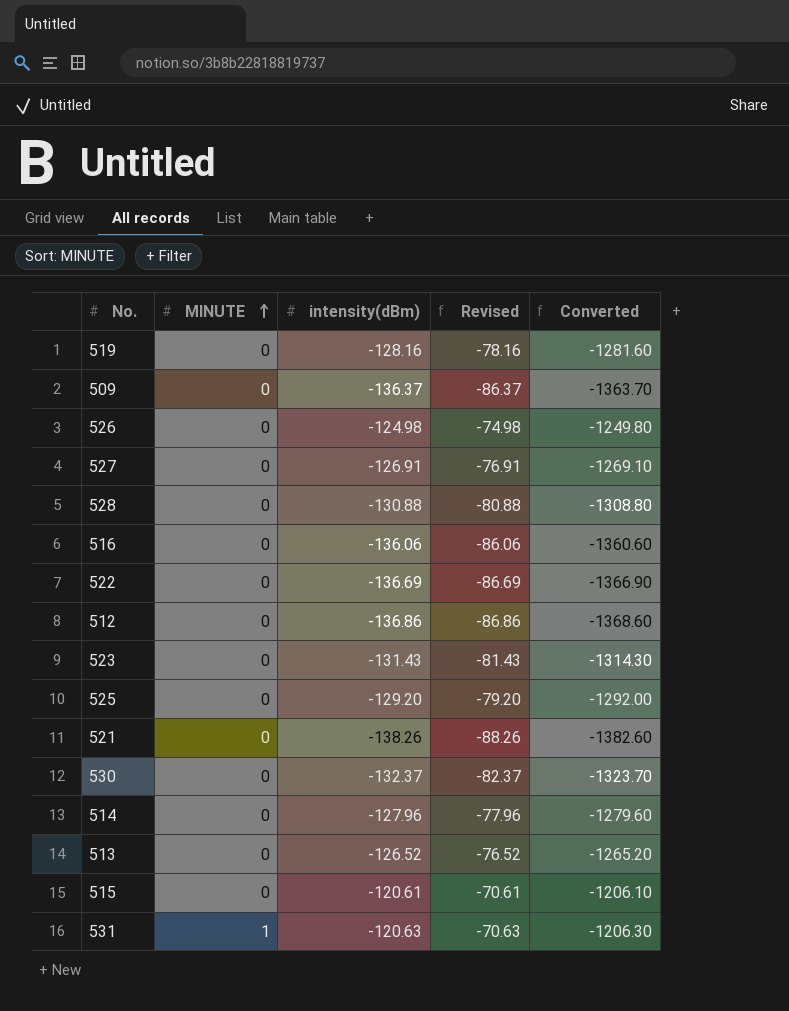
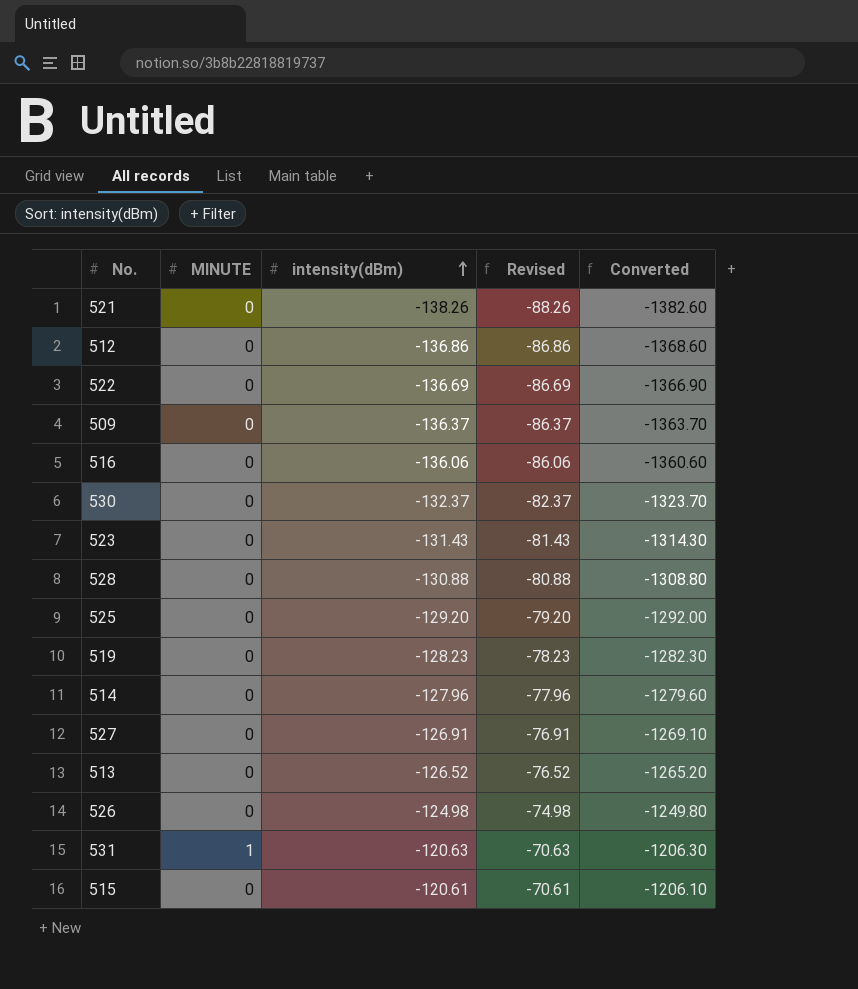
row order: MINUTE ascending -> intensity(dBm) ascending
519 | intensity(dBm): -128.16 -> -128.23
519 | Revised: -78.16 -> -78.23
519 | Converted: -1281.60 -> -1282.30

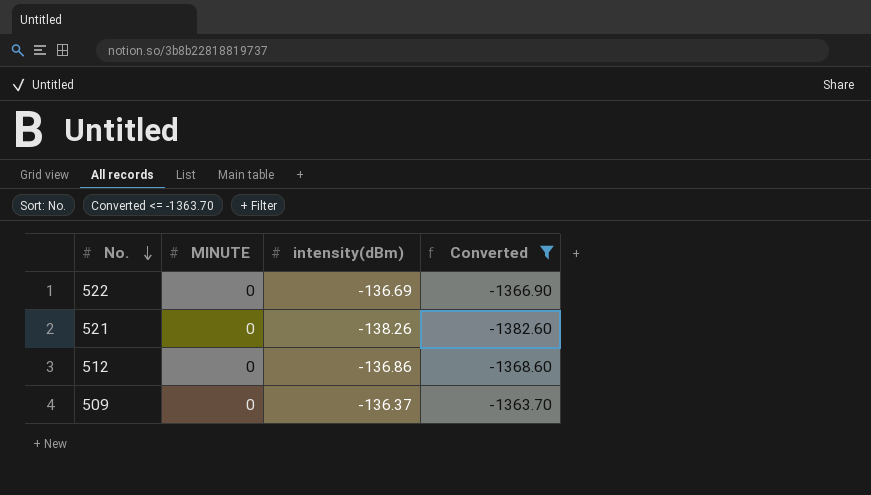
filter: none -> Converted <= -1363.70
row order: intensity(dBm) ascending -> No. descending
column Revised | formula: [intensity(dBm)] + 50 -> none

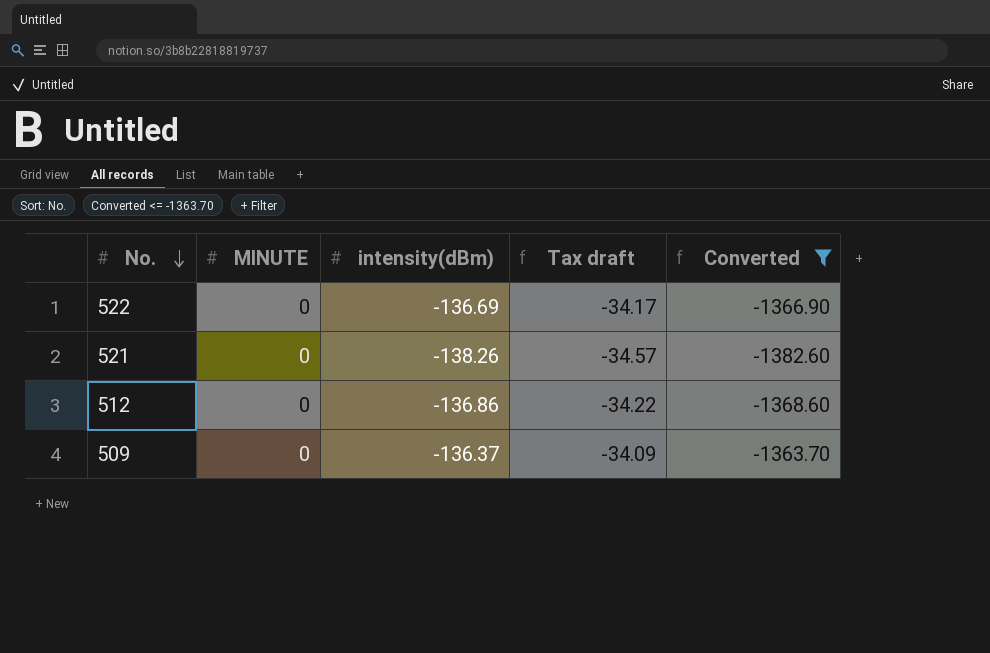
column Tax draft | formula: none -> [intensity(dBm)] * 0.25

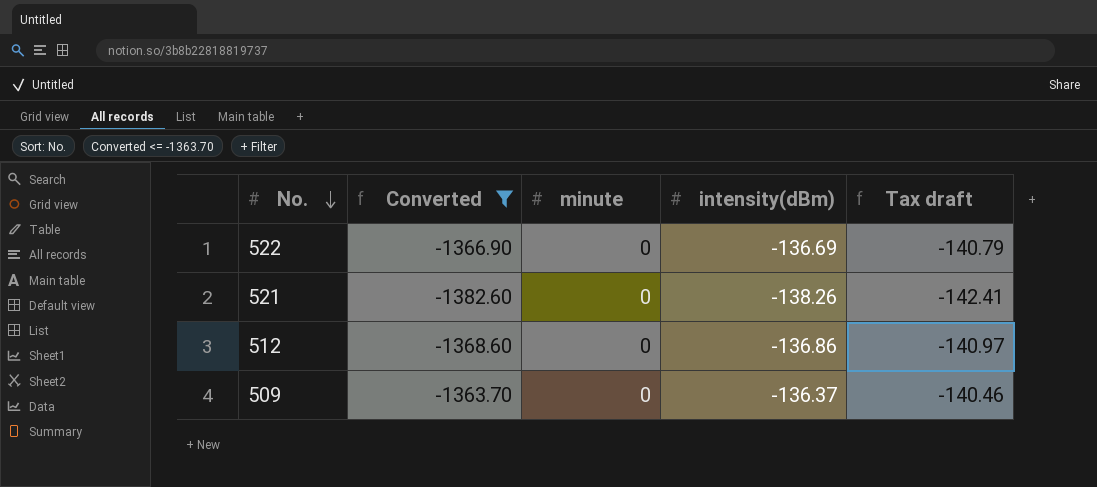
column Converted | position: 5 -> 2
column name: MINUTE -> minute
column Tax draft | formula: [intensity(dBm)] * 0.25 -> [intensity(dBm)] * 1.03

